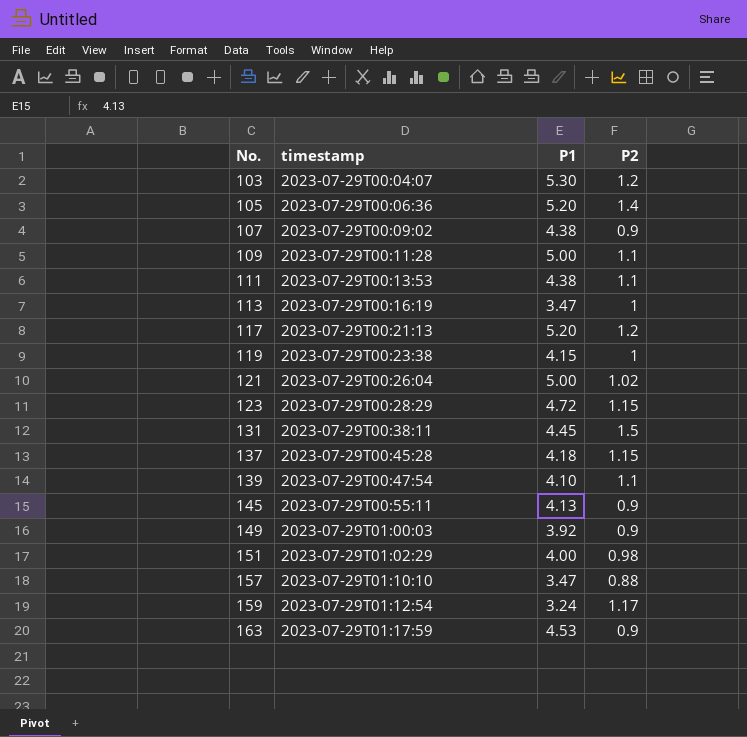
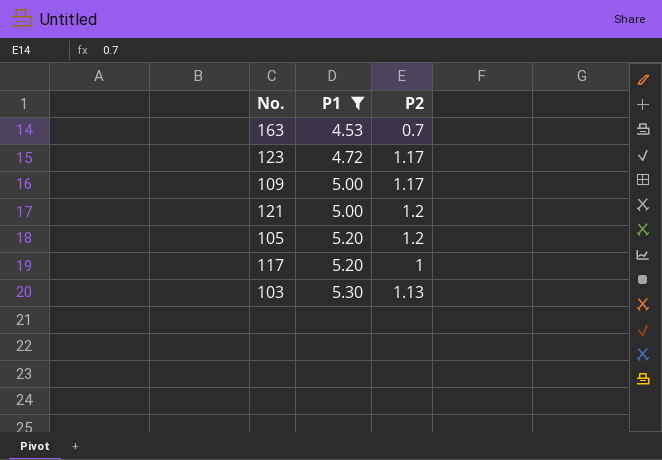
filter: none -> P1 >= 4.53
row order: No. ascending -> P1 ascending
column timestamp | position: 2 -> none
163 | P2: 0.9 -> 0.7
123 | P2: 1.15 -> 1.17
109 | P2: 1.1 -> 1.17
121 | P2: 1.02 -> 1.2
105 | P2: 1.4 -> 1.2
117 | P2: 1.2 -> 1
103 | P2: 1.2 -> 1.13

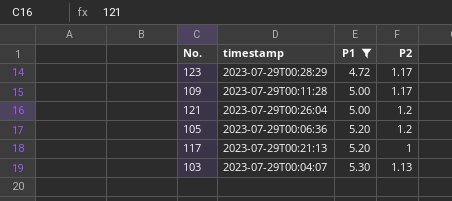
column timestamp | position: none -> 2
row 163: 4.53 | 0.7 -> none

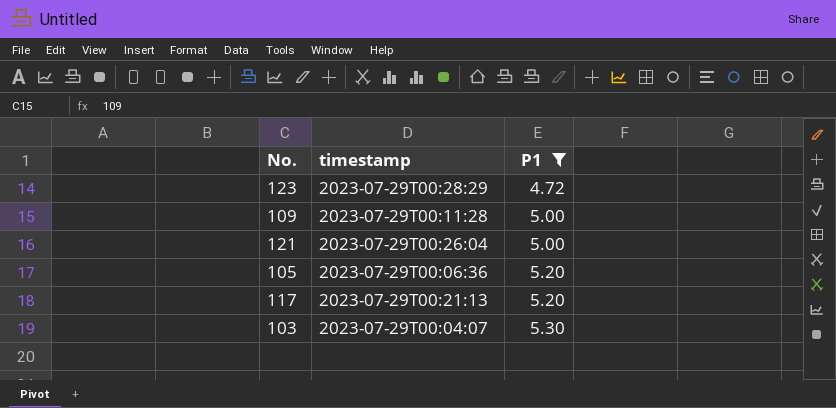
column P2 | position: 4 -> none

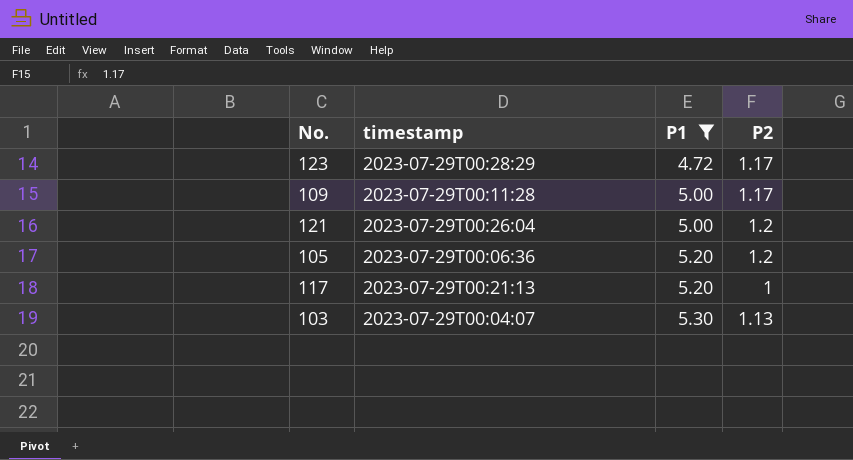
column P2 | position: none -> 4

